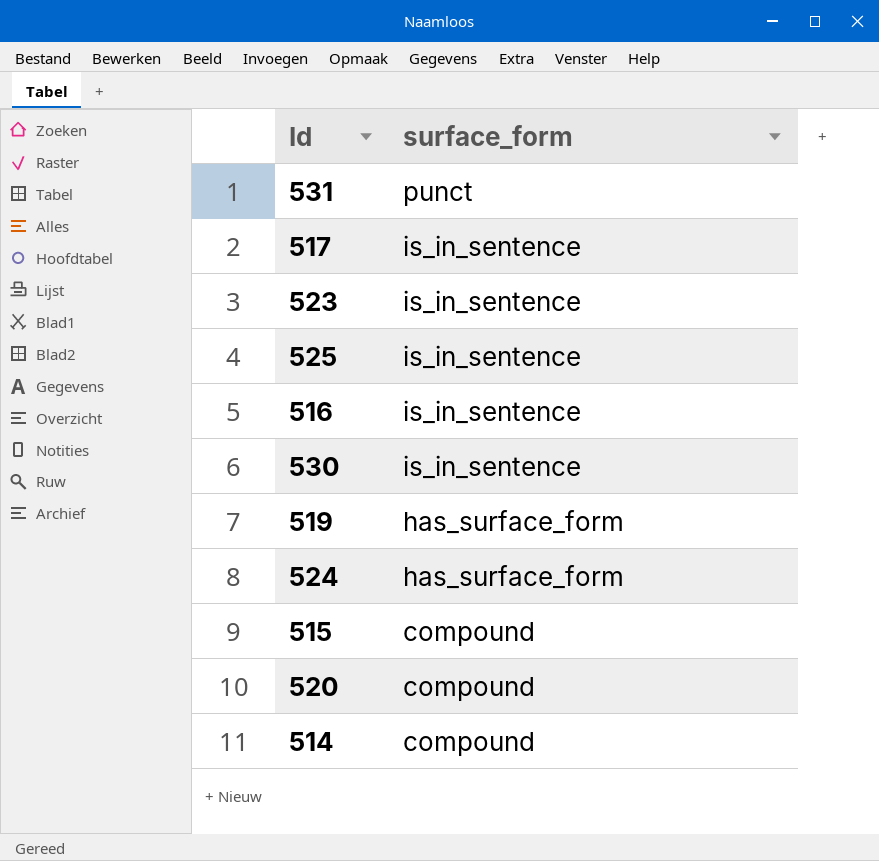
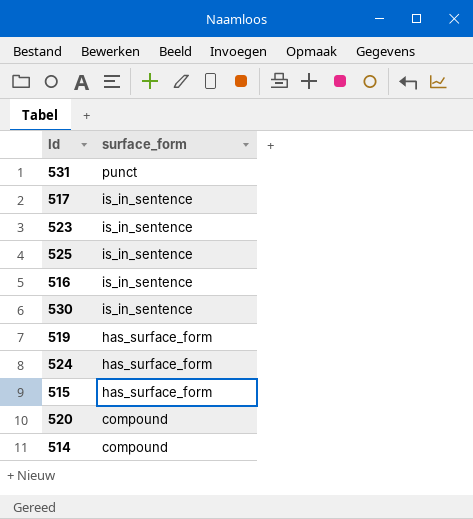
515 | surface_form: compound -> has_surface_form

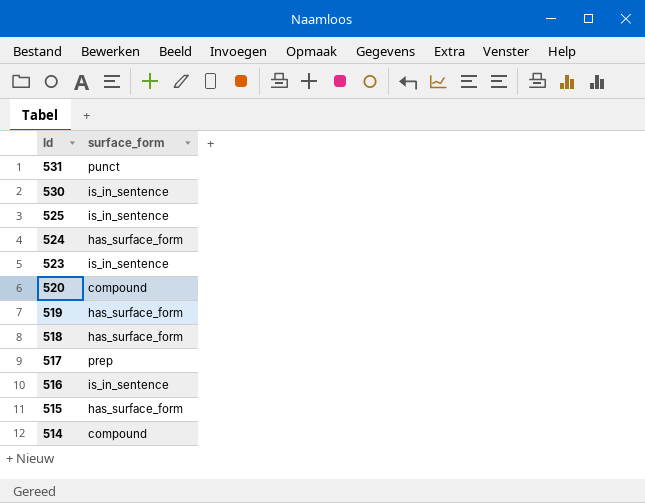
row order: surface_form descending -> Id descending
row 518: none -> has_surface_form
517 | surface_form: is_in_sentence -> prep

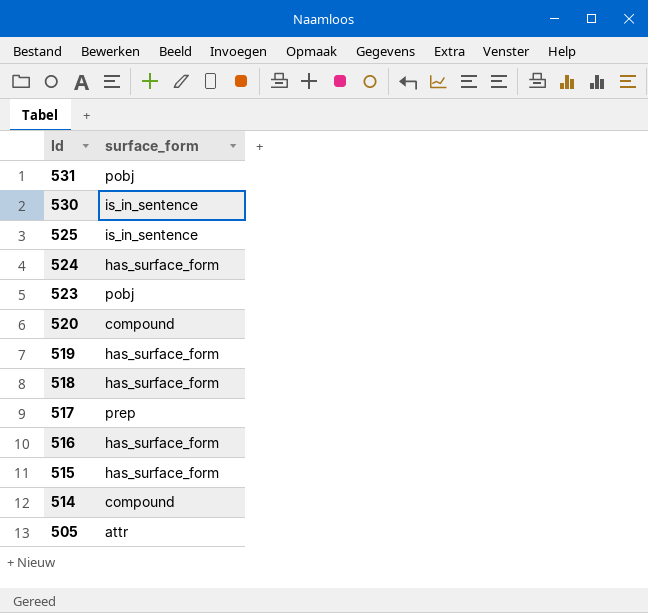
531 | surface_form: punct -> pobj
523 | surface_form: is_in_sentence -> pobj
516 | surface_form: is_in_sentence -> has_surface_form
row 505: none -> attr

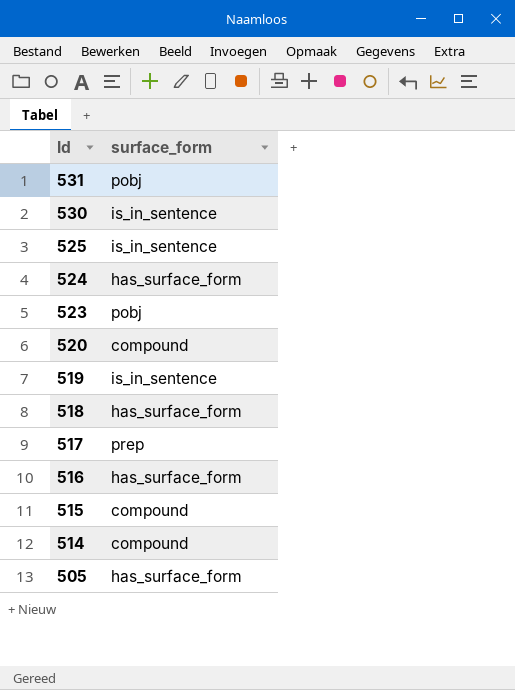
519 | surface_form: has_surface_form -> is_in_sentence
515 | surface_form: has_surface_form -> compound
505 | surface_form: attr -> has_surface_form

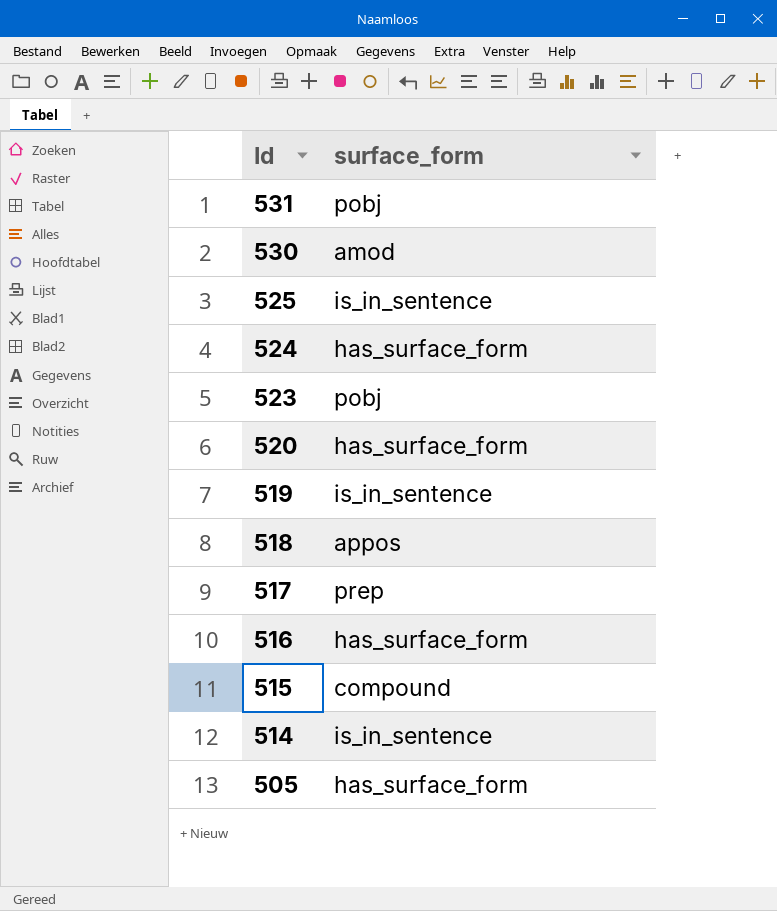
530 | surface_form: is_in_sentence -> amod
520 | surface_form: compound -> has_surface_form
518 | surface_form: has_surface_form -> appos
514 | surface_form: compound -> is_in_sentence

